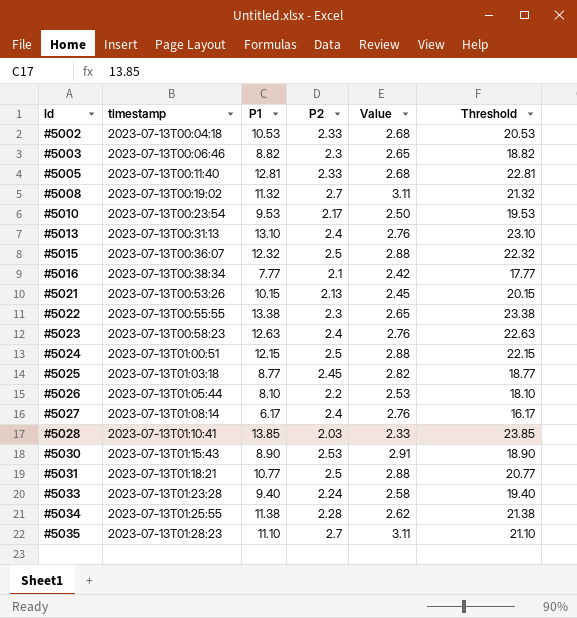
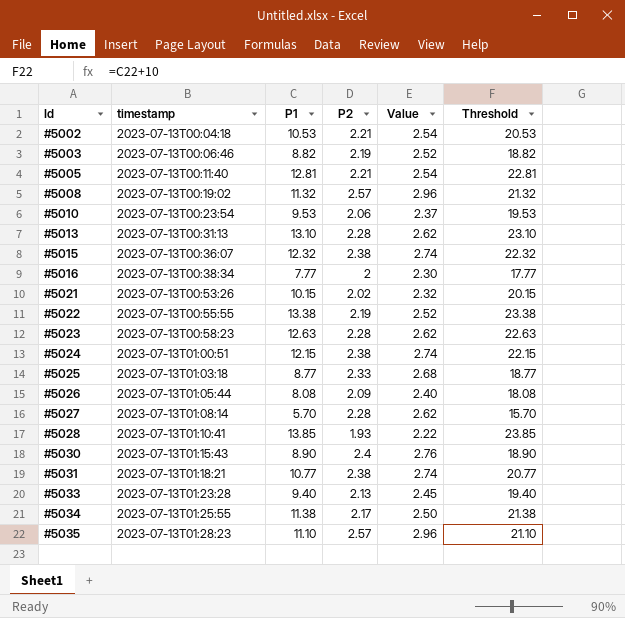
#5002 | P2: 2.33 -> 2.21
#5002 | Value: 2.68 -> 2.54
#5003 | P2: 2.3 -> 2.19
#5003 | Value: 2.65 -> 2.52
#5005 | P2: 2.33 -> 2.21
#5005 | Value: 2.68 -> 2.54
#5008 | P2: 2.7 -> 2.57
#5008 | Value: 3.11 -> 2.96
#5010 | P2: 2.17 -> 2.06
#5010 | Value: 2.50 -> 2.37
#5013 | P2: 2.4 -> 2.28
#5013 | Value: 2.76 -> 2.62
#5015 | P2: 2.5 -> 2.38
#5015 | Value: 2.88 -> 2.74
#5016 | P2: 2.1 -> 2
#5016 | Value: 2.42 -> 2.30
#5021 | P2: 2.13 -> 2.02
#5021 | Value: 2.45 -> 2.32
#5022 | P2: 2.3 -> 2.19
#5022 | Value: 2.65 -> 2.52
#5023 | P2: 2.4 -> 2.28
#5023 | Value: 2.76 -> 2.62
#5024 | P2: 2.5 -> 2.38
#5024 | Value: 2.88 -> 2.74
#5025 | P2: 2.45 -> 2.33
#5025 | Value: 2.82 -> 2.68
#5026 | P1: 8.10 -> 8.08
#5026 | P2: 2.2 -> 2.09
#5026 | Value: 2.53 -> 2.40
#5026 | Threshold: 18.10 -> 18.08
#5027 | P1: 6.17 -> 5.70
#5027 | P2: 2.4 -> 2.28
#5027 | Value: 2.76 -> 2.62
#5027 | Threshold: 16.17 -> 15.70
#5028 | P2: 2.03 -> 1.93
#5028 | Value: 2.33 -> 2.22
#5030 | P2: 2.53 -> 2.4
#5030 | Value: 2.91 -> 2.76
#5031 | P2: 2.5 -> 2.38
#5031 | Value: 2.88 -> 2.74
#5033 | P2: 2.24 -> 2.13
#5033 | Value: 2.58 -> 2.45
#5034 | P2: 2.28 -> 2.17
#5034 | Value: 2.62 -> 2.50
#5035 | P2: 2.7 -> 2.57
#5035 | Value: 3.11 -> 2.96

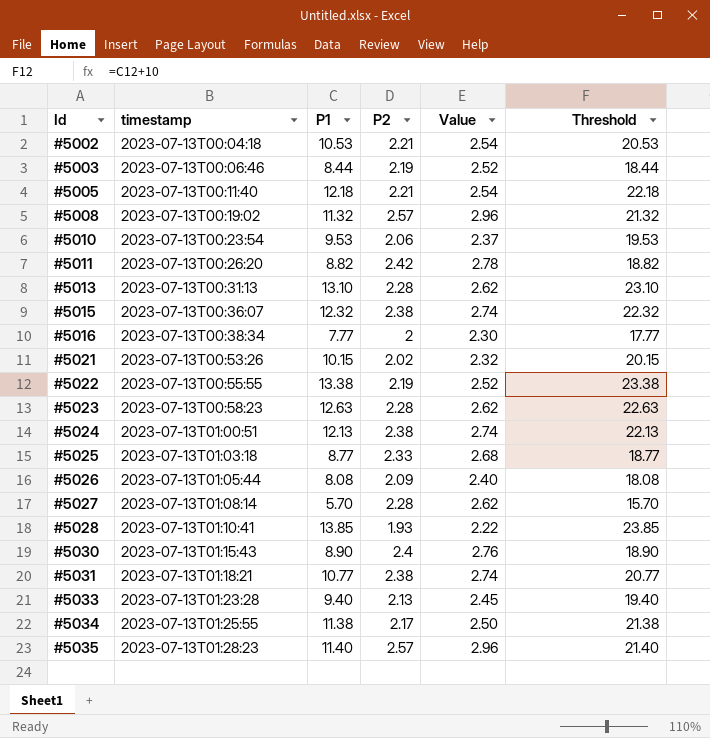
#5003 | P1: 8.82 -> 8.44
#5003 | Threshold: 18.82 -> 18.44
#5005 | P1: 12.81 -> 12.18
#5005 | Threshold: 22.81 -> 22.18
row #5011: none -> 2023-07-13T00:26:20 | 8.82 | 2.42 | 2.78 | 18.82
#5024 | P1: 12.15 -> 12.13
#5024 | Threshold: 22.15 -> 22.13
#5035 | P1: 11.10 -> 11.40
#5035 | Threshold: 21.10 -> 21.40

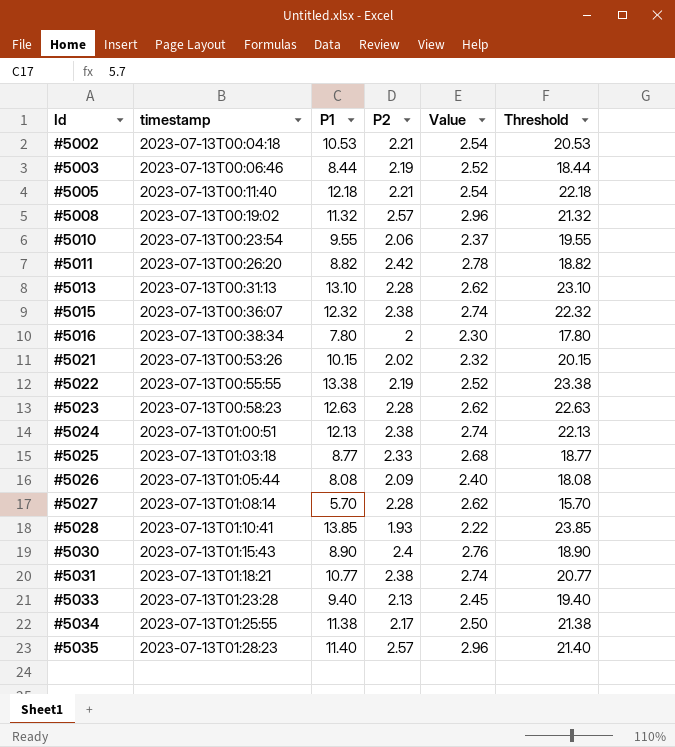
#5010 | P1: 9.53 -> 9.55
#5010 | Threshold: 19.53 -> 19.55
#5016 | P1: 7.77 -> 7.80
#5016 | Threshold: 17.77 -> 17.80

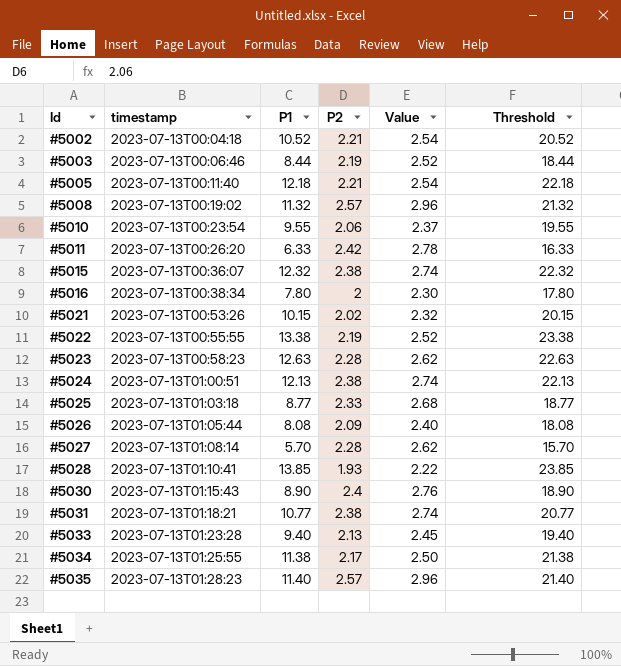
row #5013: 2023-07-13T00:31:13 | 13.10 | 2.28 | 2.62 | 23.10 -> none
#5002 | P1: 10.53 -> 10.52
#5002 | Threshold: 20.53 -> 20.52
#5011 | P1: 8.82 -> 6.33
#5011 | Threshold: 18.82 -> 16.33

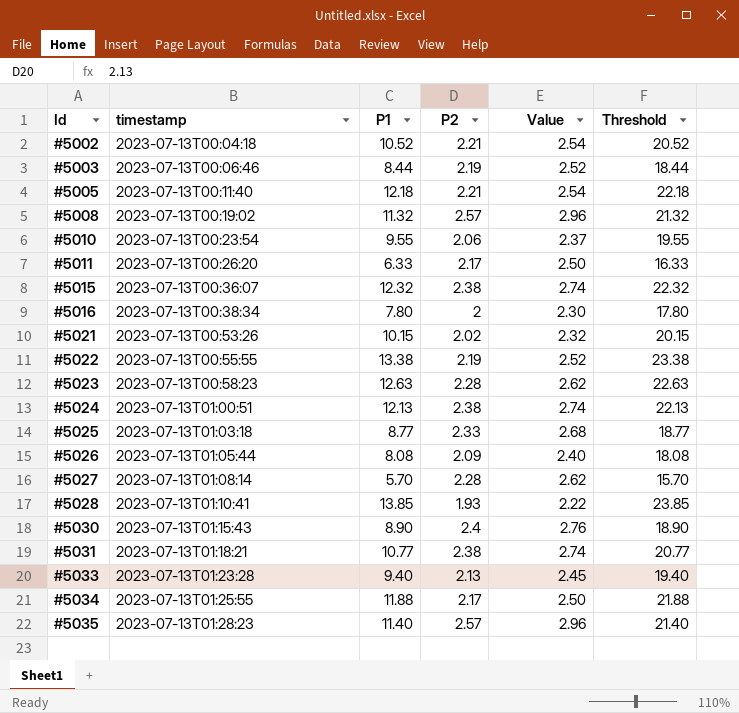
#5011 | P2: 2.42 -> 2.17
#5011 | Value: 2.78 -> 2.50
#5034 | P1: 11.38 -> 11.88
#5034 | Threshold: 21.38 -> 21.88

